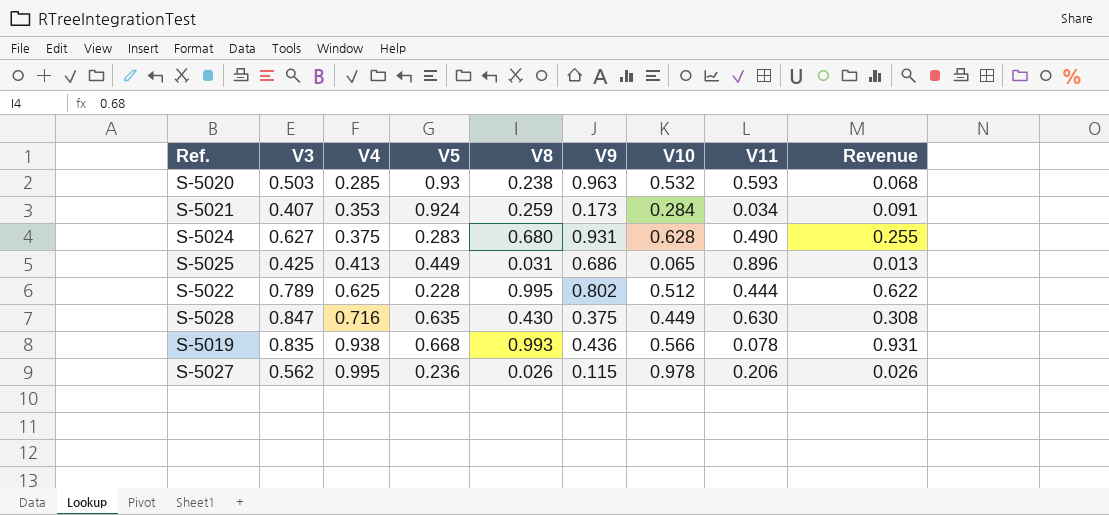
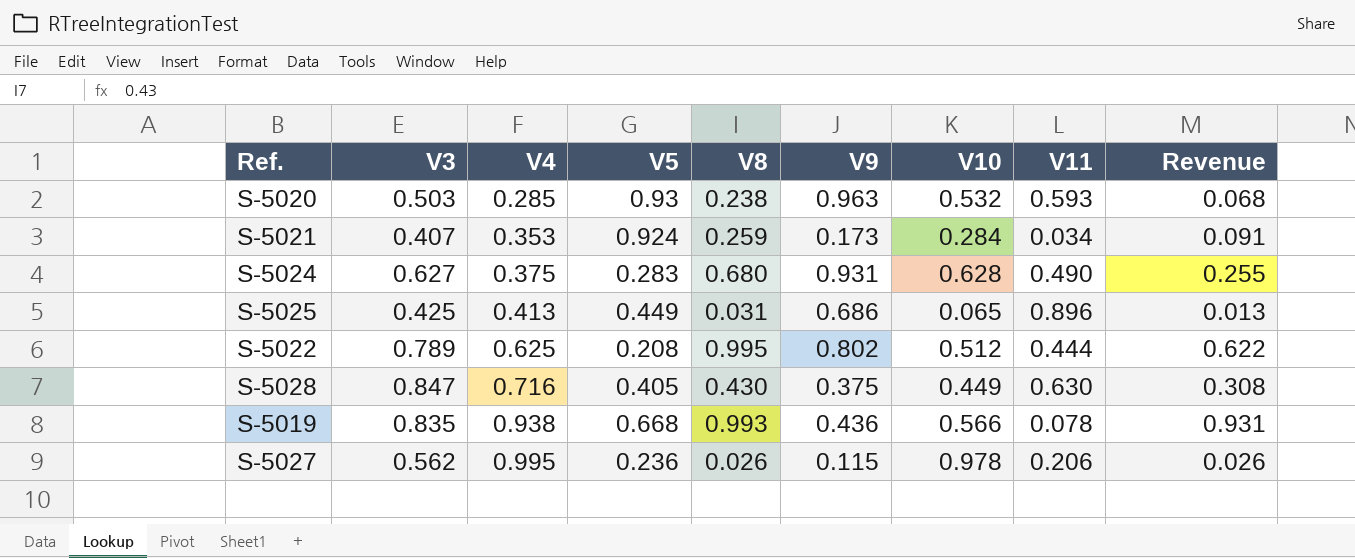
S-5022 | V5: 0.228 -> 0.208
S-5028 | V5: 0.635 -> 0.405

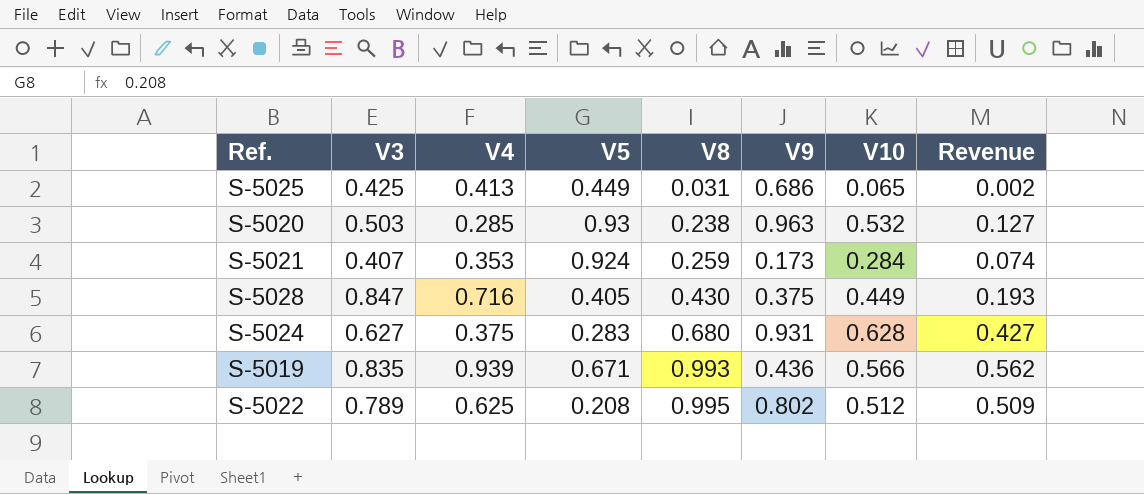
row order: V4 ascending -> V8 ascending
column V11 | position: 8 -> none
column Revenue | formula: [V4] * [V8] -> [V8] * [V10]
row S-5027: 0.562 | 0.995 | 0.236 | 0.026 | 0.115 | 0.978 | 0.206 | 0.026 -> none
S-5019 | V4: 0.938 -> 0.939
S-5019 | V5: 0.668 -> 0.671

